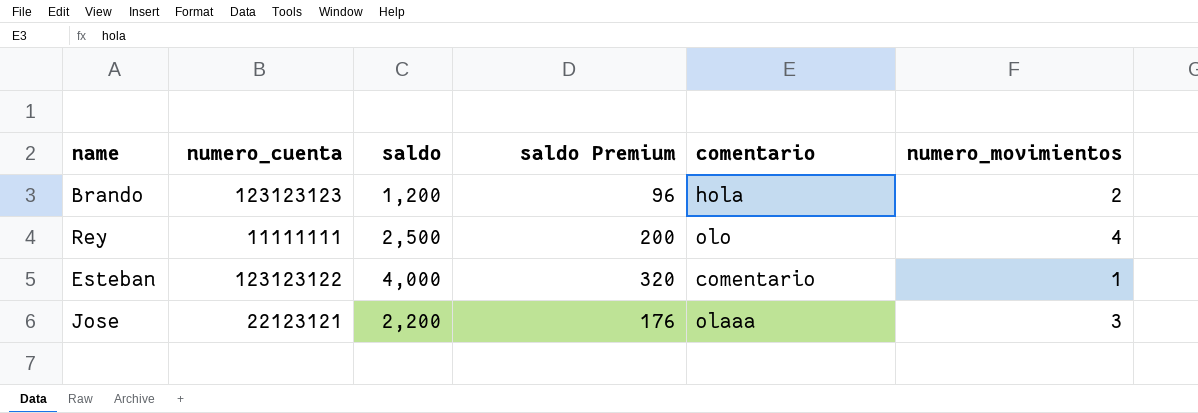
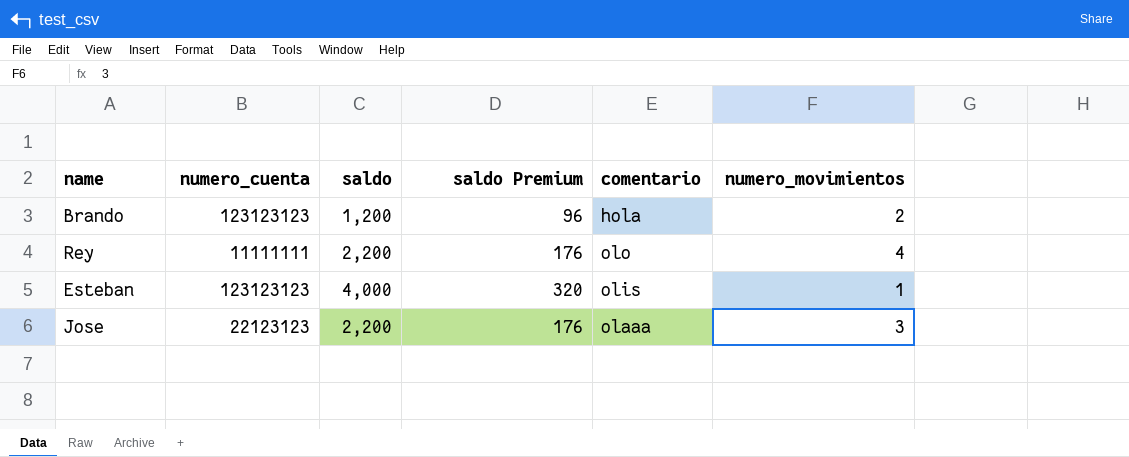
Rey | saldo: 2,500 -> 2,200
Rey | saldo Premium: 200 -> 176
Esteban | numero_cuenta: 123123122 -> 123123123
Esteban | comentario: comentario -> olis
Jose | numero_cuenta: 22123121 -> 22123123

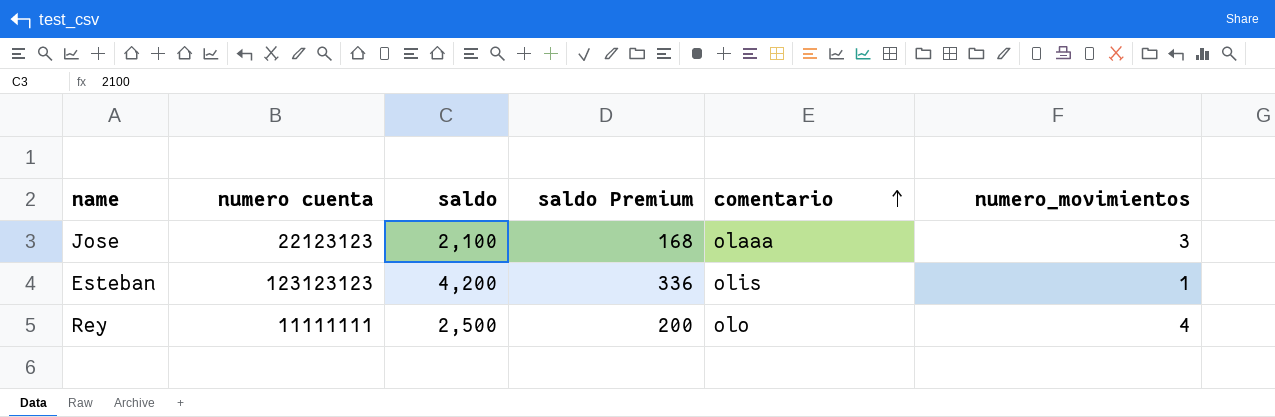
row order: none -> comentario ascending
column name: numero_cuenta -> numero cuenta
row Brando: 123123123 | 1,200 | 96 | hola | 2 -> none
Jose | saldo: 2,200 -> 2,100
Jose | saldo Premium: 176 -> 168
Esteban | saldo: 4,000 -> 4,200
Esteban | saldo Premium: 320 -> 336
Rey | saldo: 2,200 -> 2,500
Rey | saldo Premium: 176 -> 200

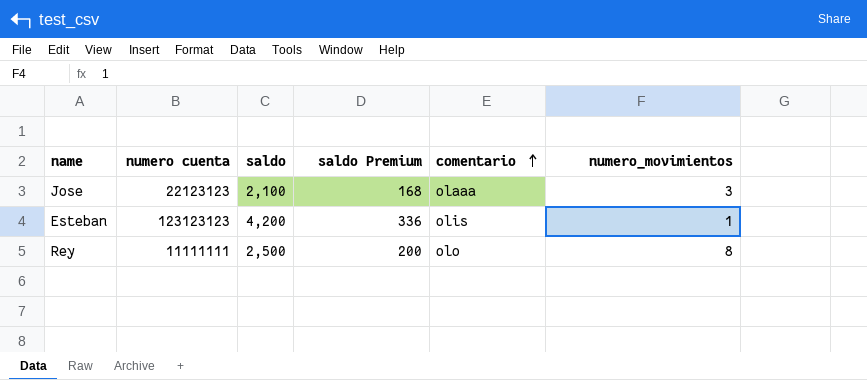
Rey | numero_movimientos: 4 -> 8

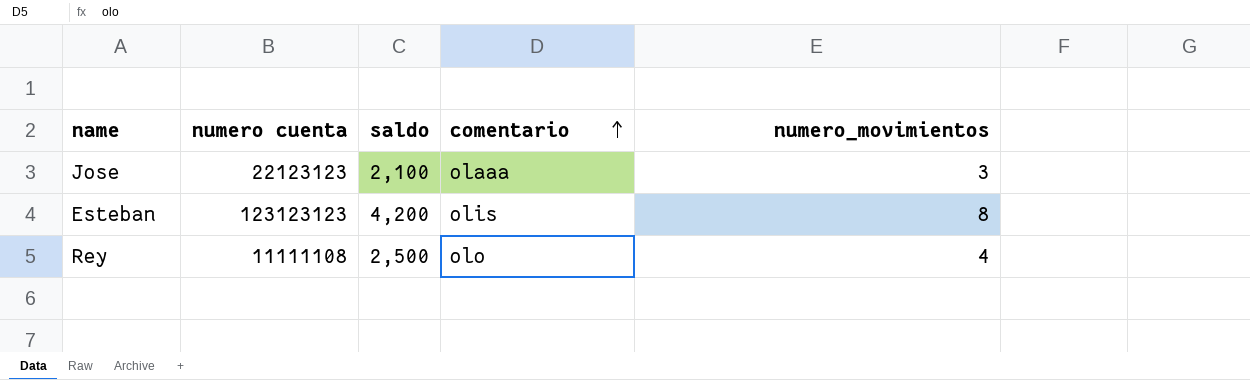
column saldo Premium | formula: [saldo] * 0.08 -> none
Esteban | numero_movimientos: 1 -> 8
Rey | numero cuenta: 11111111 -> 11111108
Rey | numero_movimientos: 8 -> 4

